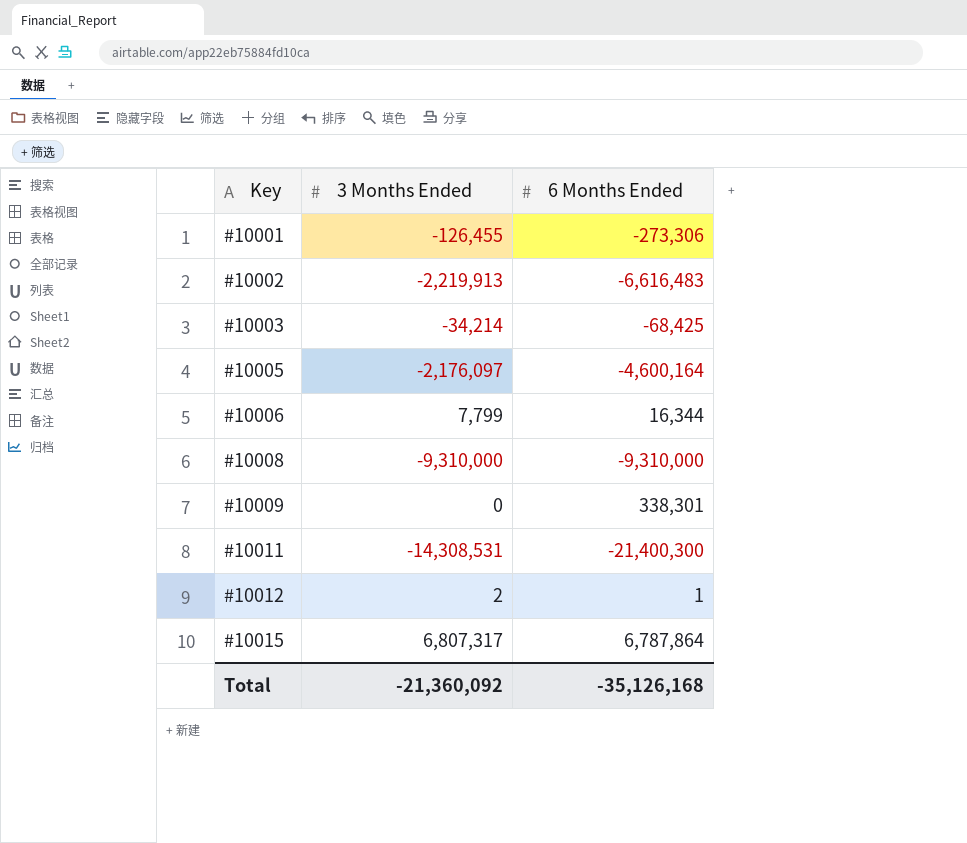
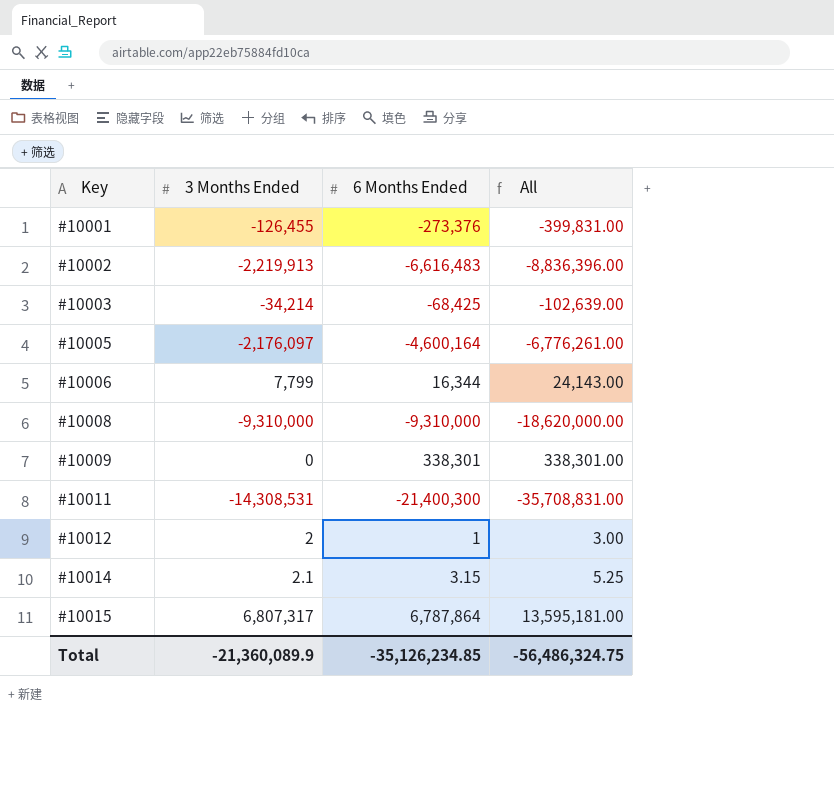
column All | formula: none -> [3 Months Ended] + [6 Months Ended]
#10001 | 6 Months Ended: -273,306 -> -273,376
row #10014: none -> 2.1 | 3.15 | 5.25
Total | 3 Months Ended: -21,360,092 -> -21,360,089.9
Total | 6 Months Ended: -35,126,168 -> -35,126,234.85

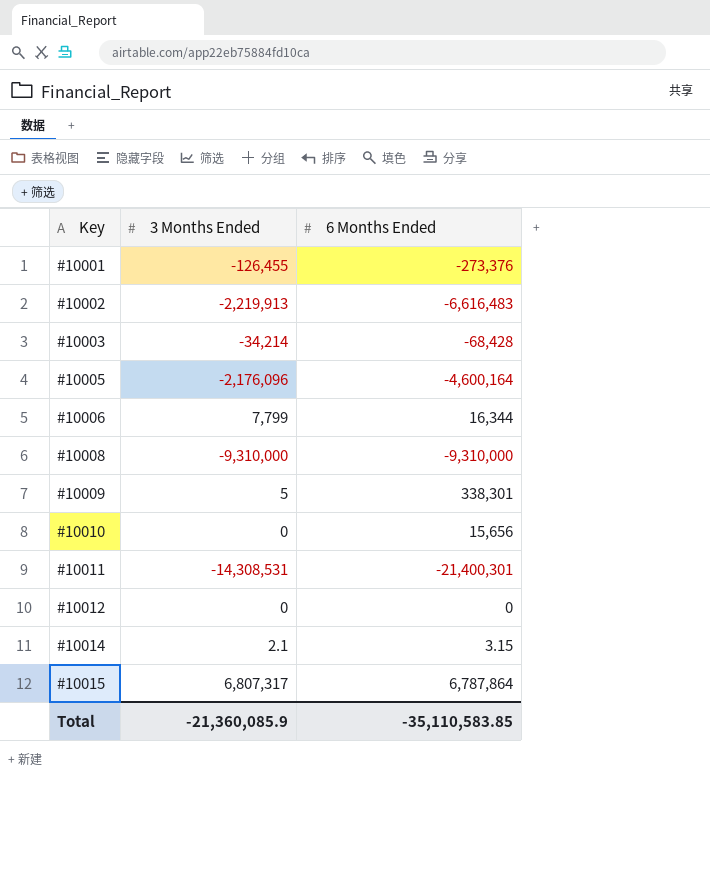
column All | formula: [3 Months Ended] + [6 Months Ended] -> none
#10003 | 6 Months Ended: -68,425 -> -68,428
#10005 | 3 Months Ended: -2,176,097 -> -2,176,096
#10009 | 3 Months Ended: 0 -> 5
row #10010: none -> 0 | 15,656
#10011 | 6 Months Ended: -21,400,300 -> -21,400,301
#10012 | 3 Months Ended: 2 -> 0
#10012 | 6 Months Ended: 1 -> 0
Total | 3 Months Ended: -21,360,089.9 -> -21,360,085.9
Total | 6 Months Ended: -35,126,234.85 -> -35,110,583.85

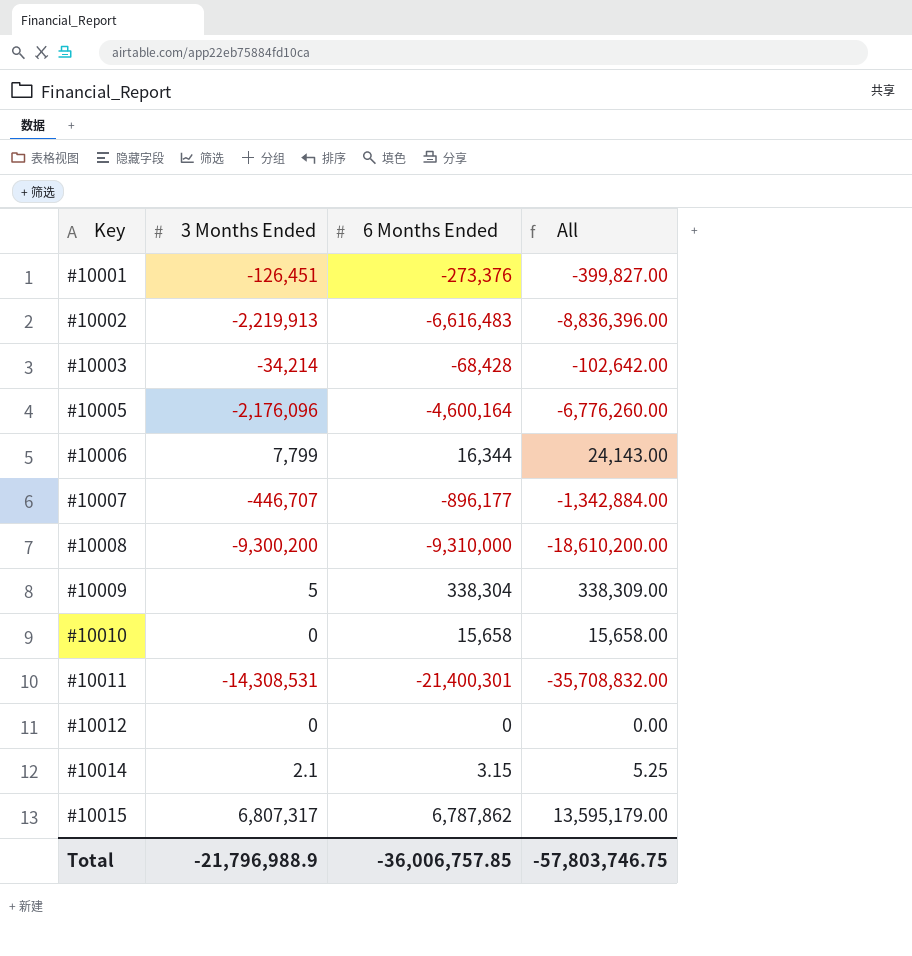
column All | formula: none -> [3 Months Ended] + [6 Months Ended]
#10001 | 3 Months Ended: -126,455 -> -126,451
row #10007: none -> -446,707 | -896,177 | -1,342,884.00
#10008 | 3 Months Ended: -9,310,000 -> -9,300,200
#10009 | 6 Months Ended: 338,301 -> 338,304
#10010 | 6 Months Ended: 15,656 -> 15,658
#10015 | 6 Months Ended: 6,787,864 -> 6,787,862
Total | 3 Months Ended: -21,360,085.9 -> -21,796,988.9
Total | 6 Months Ended: -35,110,583.85 -> -36,006,757.85

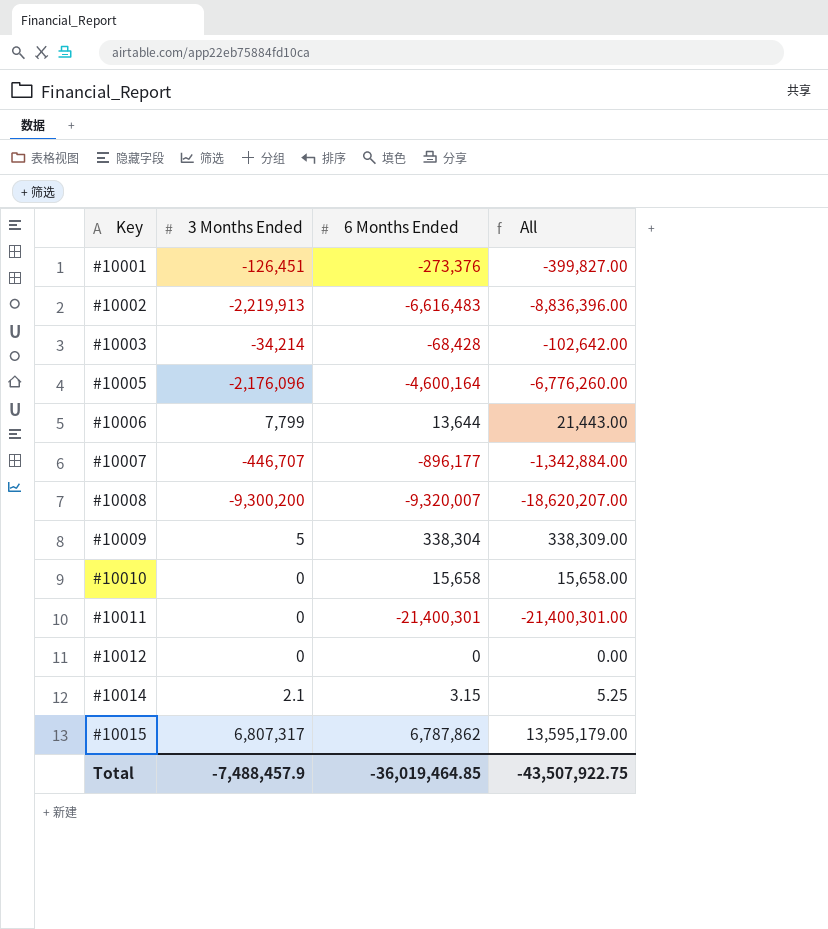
#10006 | 6 Months Ended: 16,344 -> 13,644
#10006 | All: 24,143.00 -> 21,443.00
#10008 | 6 Months Ended: -9,310,000 -> -9,320,007
#10008 | All: -18,610,200.00 -> -18,620,207.00
#10011 | 3 Months Ended: -14,308,531 -> 0
#10011 | All: -35,708,832.00 -> -21,400,301.00
Total | 3 Months Ended: -21,796,988.9 -> -7,488,457.9
Total | 6 Months Ended: -36,006,757.85 -> -36,019,464.85
Total | All: -57,803,746.75 -> -43,507,922.75

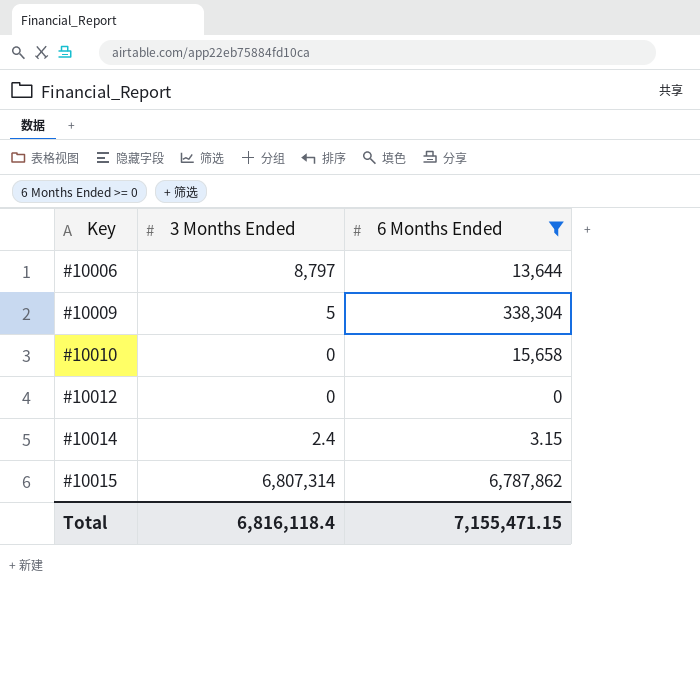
filter: none -> 6 Months Ended >= 0
column All | formula: [3 Months Ended] + [6 Months Ended] -> none
#10006 | 3 Months Ended: 7,799 -> 8,797
#10014 | 3 Months Ended: 2.1 -> 2.4
#10015 | 3 Months Ended: 6,807,317 -> 6,807,314
Total | 3 Months Ended: -7,488,457.9 -> 6,816,118.4
Total | 6 Months Ended: -36,019,464.85 -> 7,155,471.15

